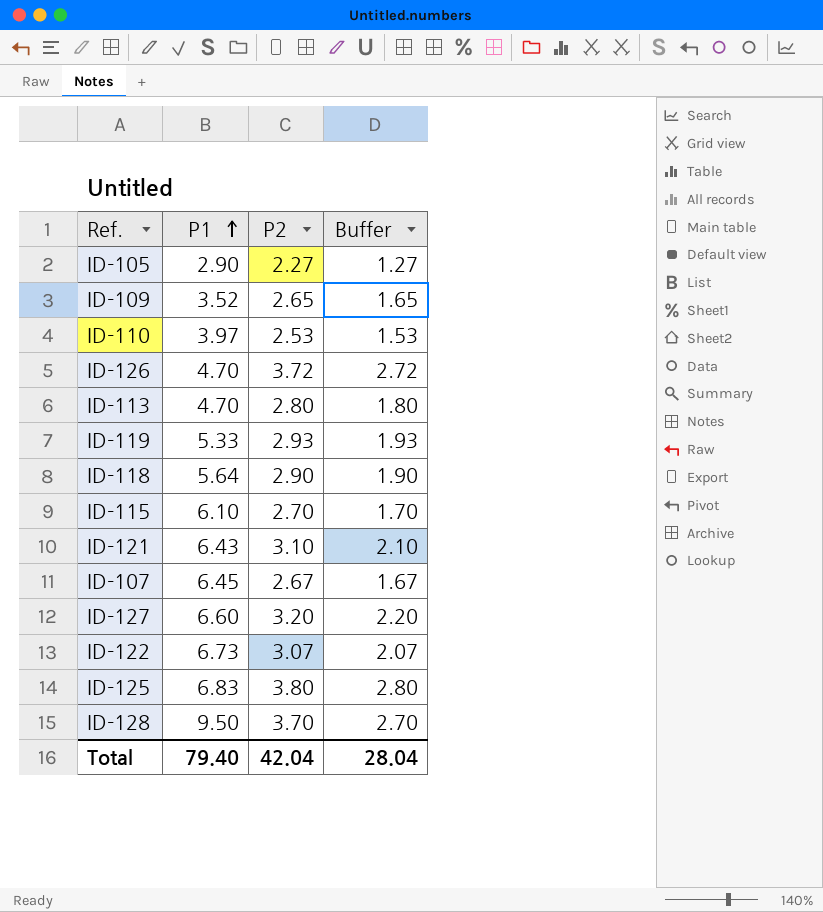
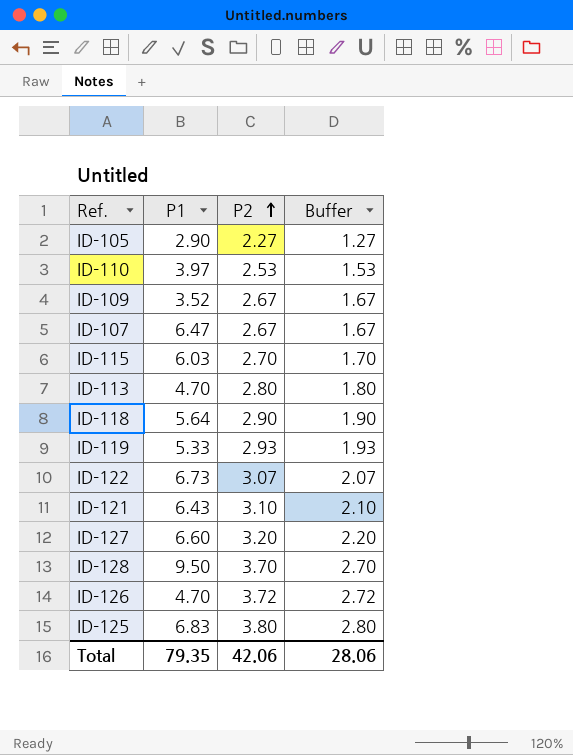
row order: P1 ascending -> P2 ascending
ID-109 | P2: 2.65 -> 2.67
ID-109 | Buffer: 1.65 -> 1.67
ID-107 | P1: 6.45 -> 6.47
ID-115 | P1: 6.10 -> 6.03
Total | P1: 79.40 -> 79.35
Total | P2: 42.04 -> 42.06
Total | Buffer: 28.04 -> 28.06

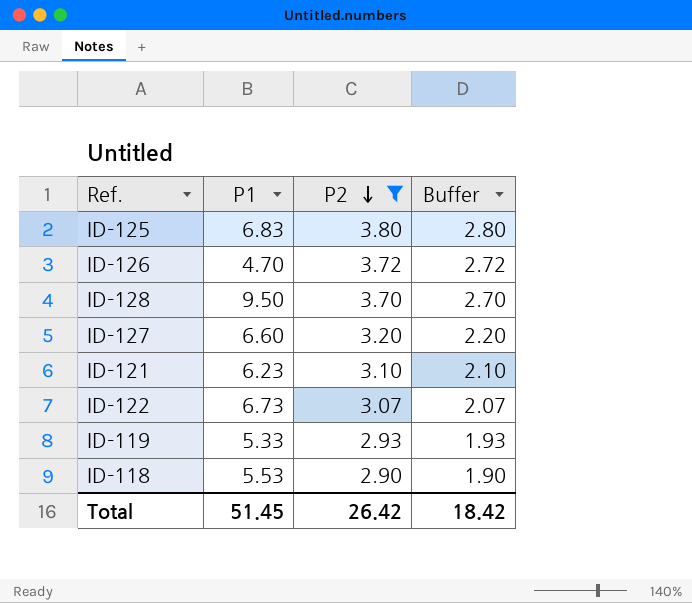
filter: none -> P2 >= 2.90
row order: P2 ascending -> P2 descending
ID-121 | P1: 6.43 -> 6.23
ID-118 | P1: 5.64 -> 5.53
Total | P1: 79.35 -> 51.45
Total | P2: 42.06 -> 26.42
Total | Buffer: 28.06 -> 18.42

